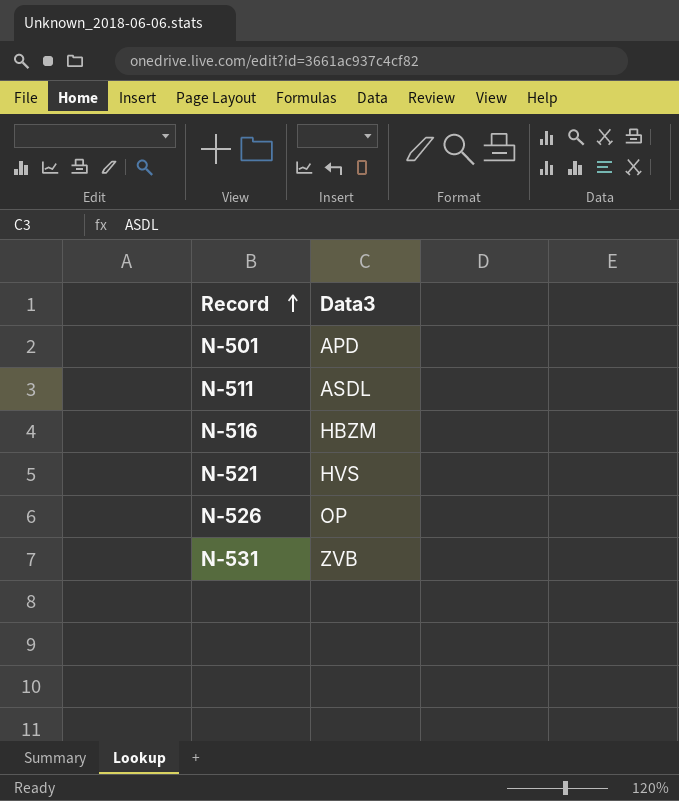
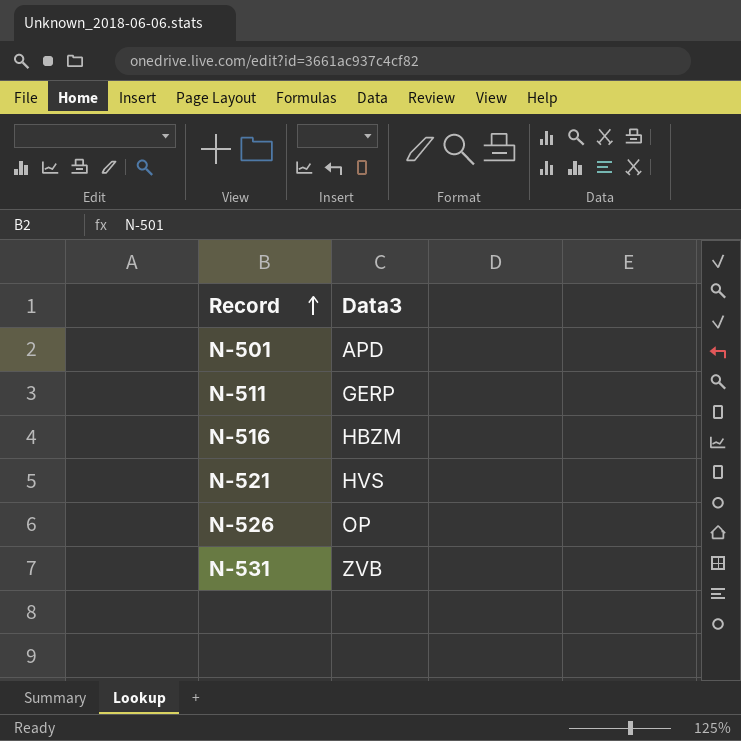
N-511 | Data3: ASDL -> GERP

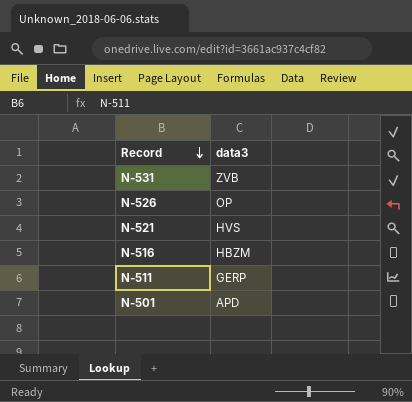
row order: Record ascending -> Record descending
column name: Data3 -> data3

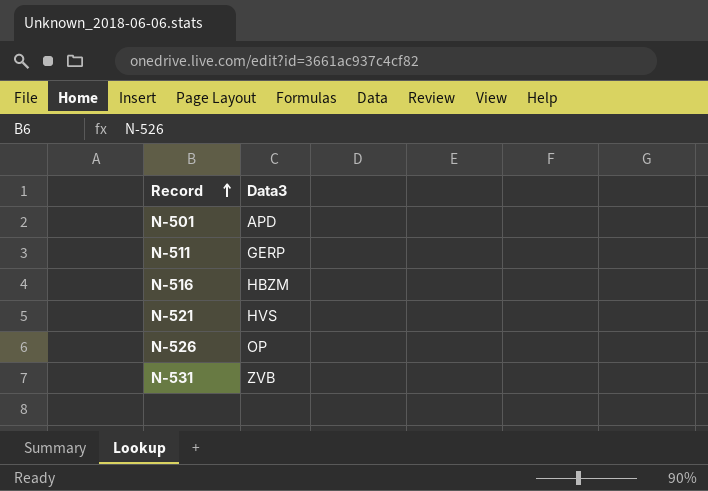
row order: Record descending -> Record ascending
column name: data3 -> Data3

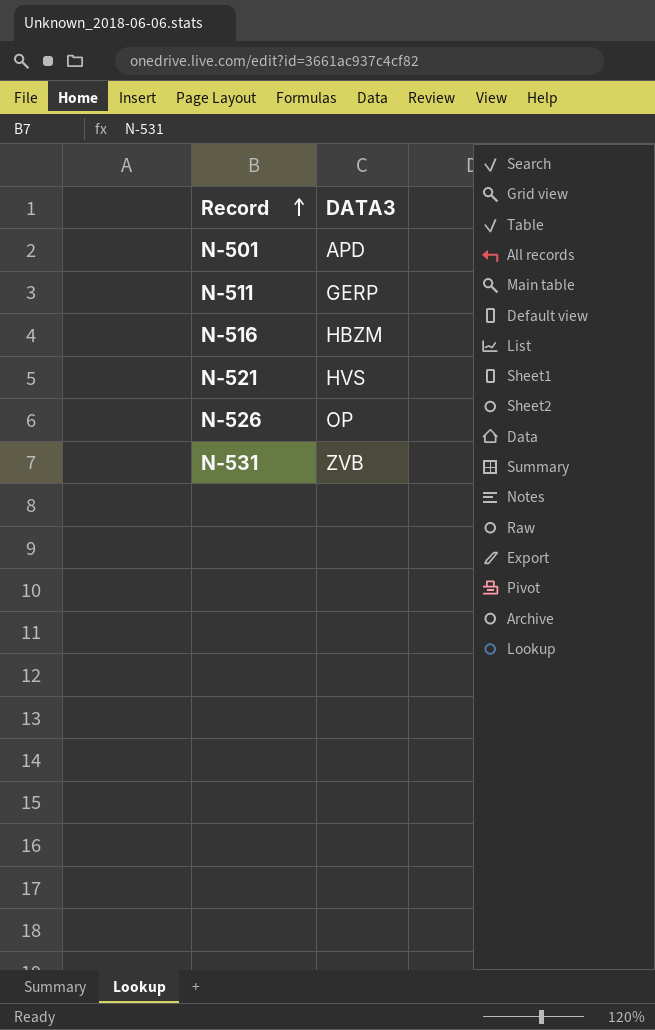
column name: Data3 -> DATA3

